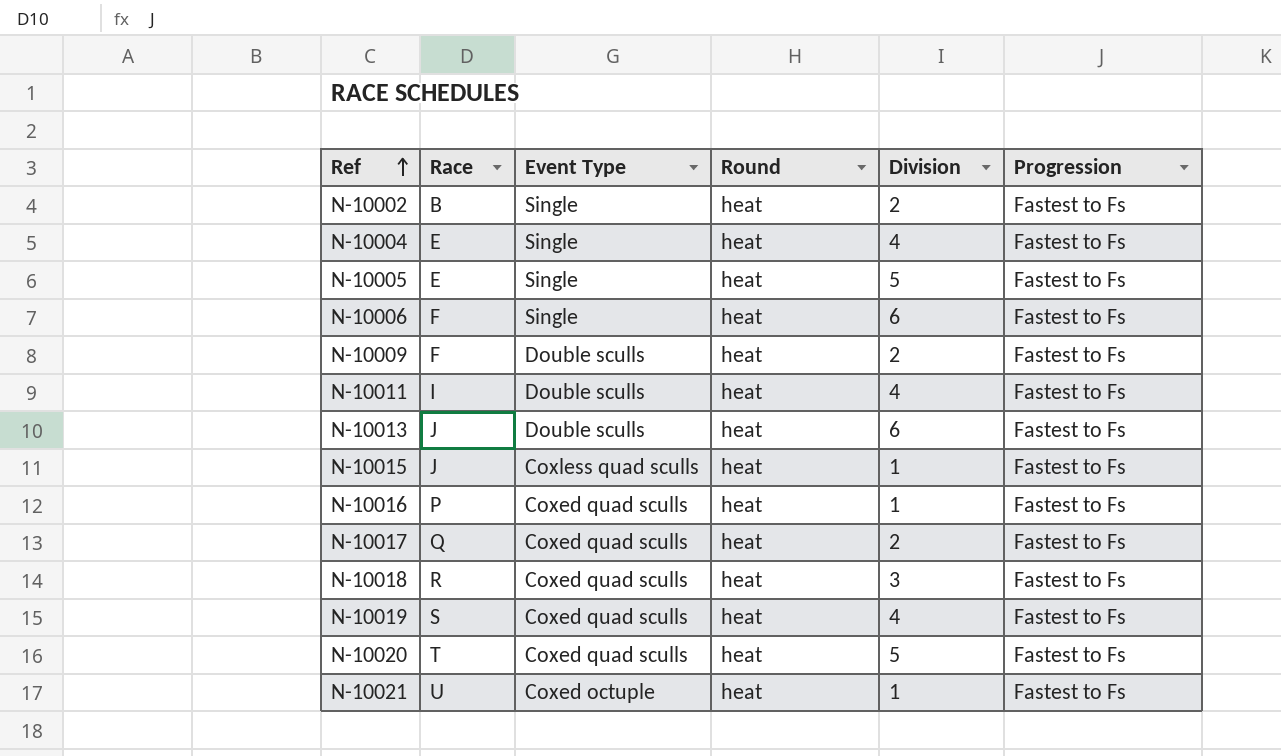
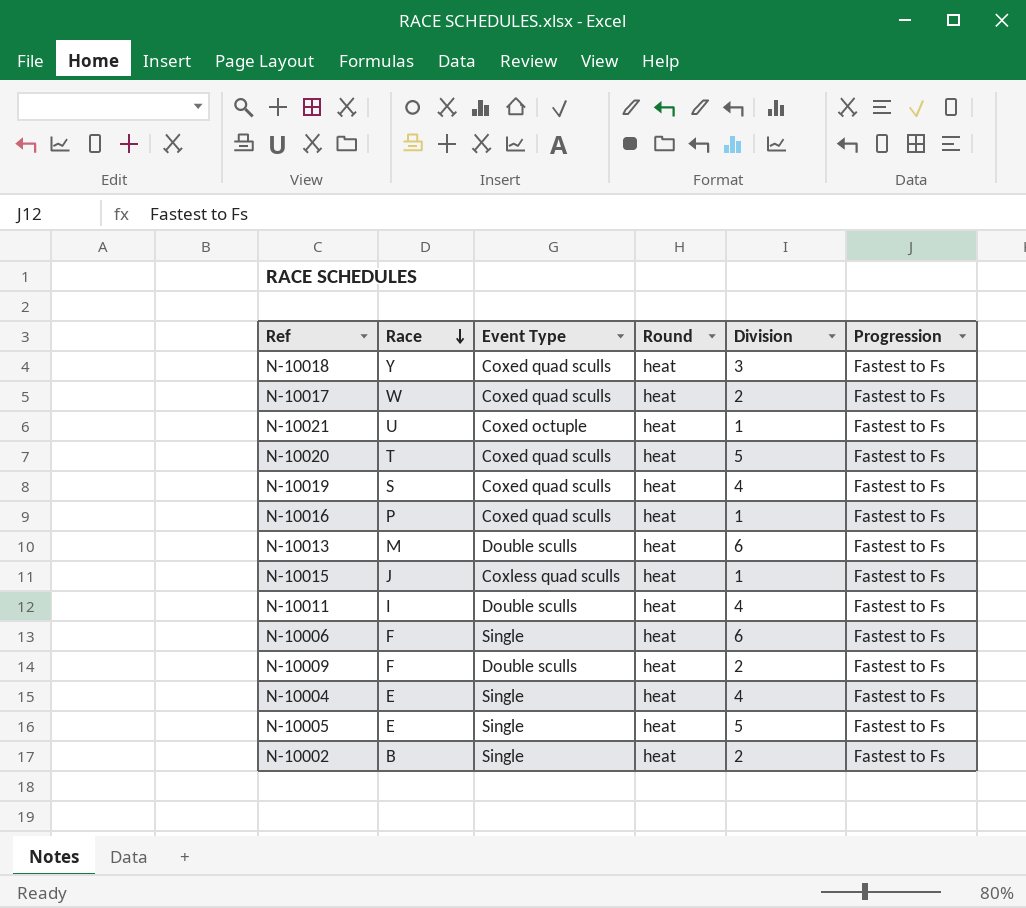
row order: Ref ascending -> Race descending
N-10018 | Race: R -> Y
N-10017 | Race: Q -> W
N-10013 | Race: J -> M

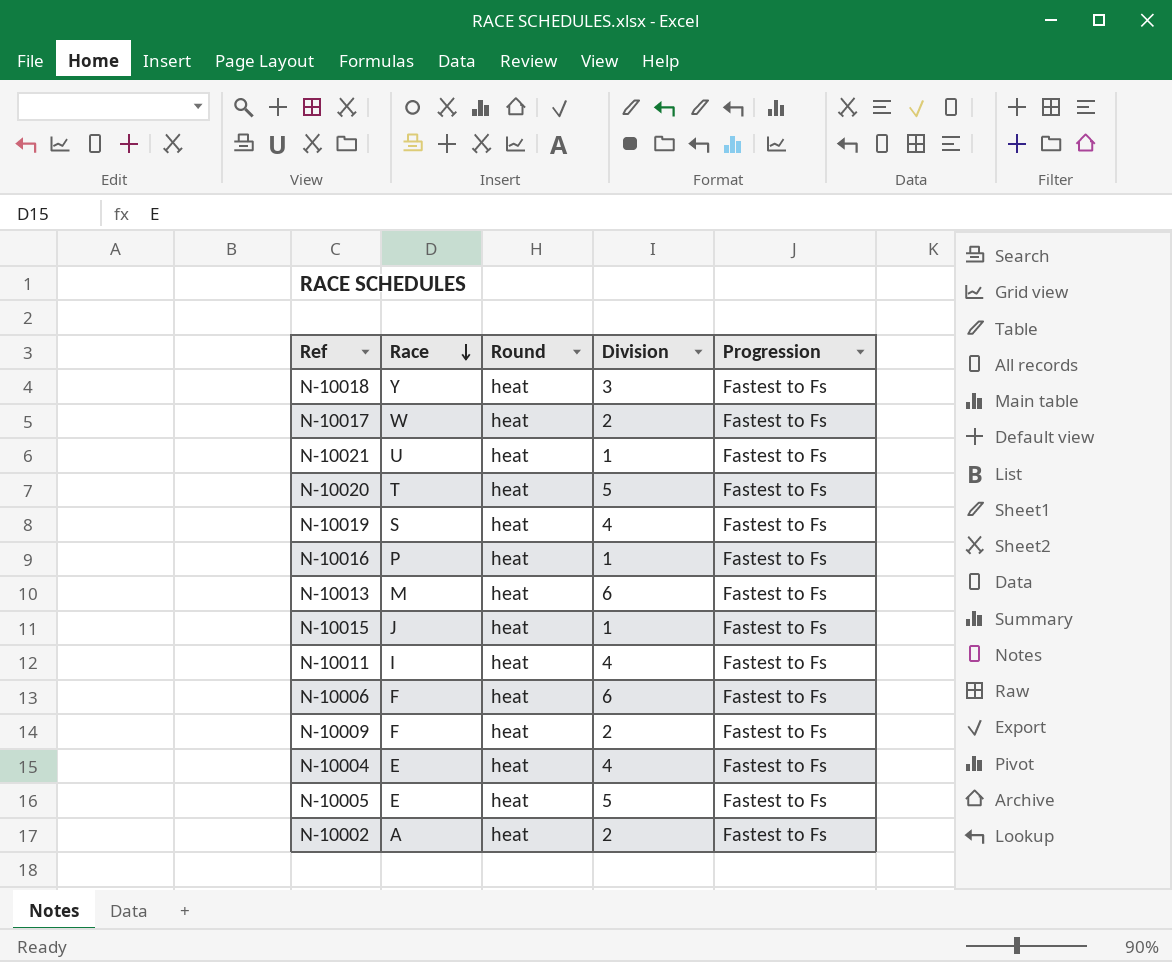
column Event Type | position: 3 -> none
N-10002 | Race: B -> A

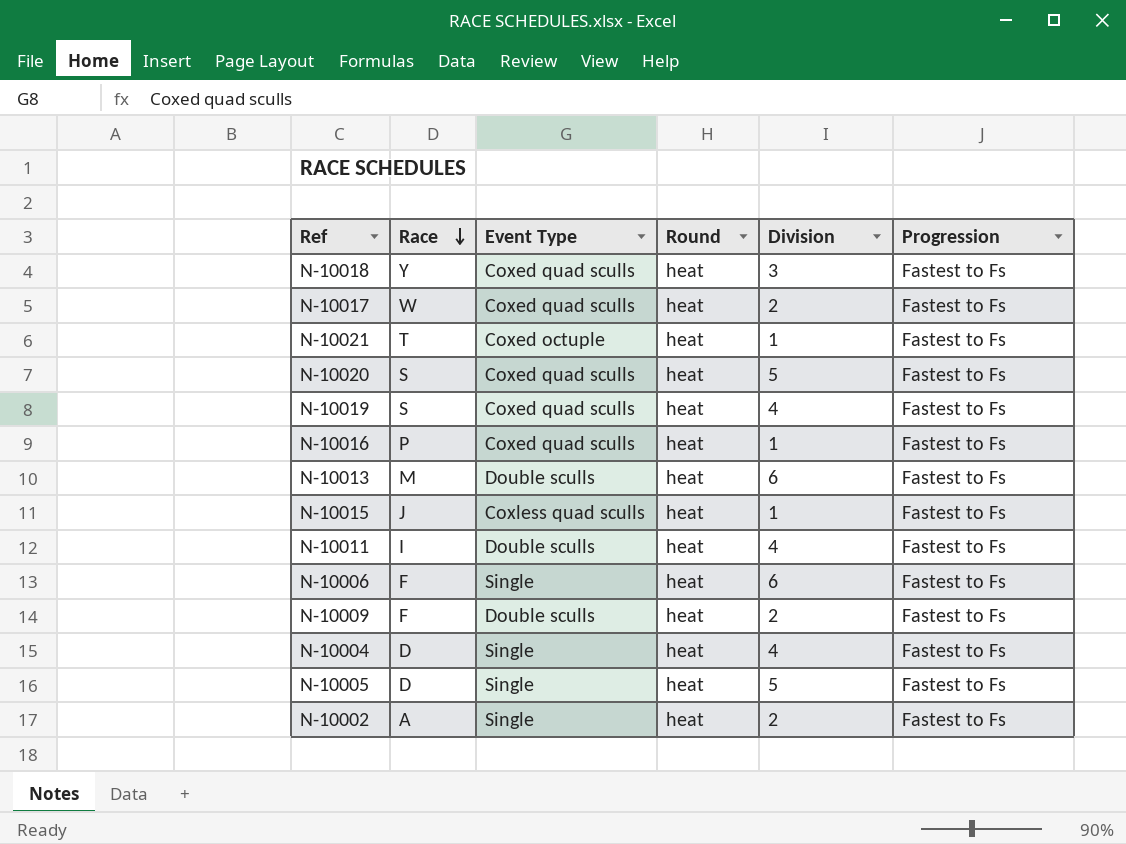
column Event Type | position: none -> 3
N-10021 | Race: U -> T
N-10020 | Race: T -> S
N-10004 | Race: E -> D
N-10005 | Race: E -> D

